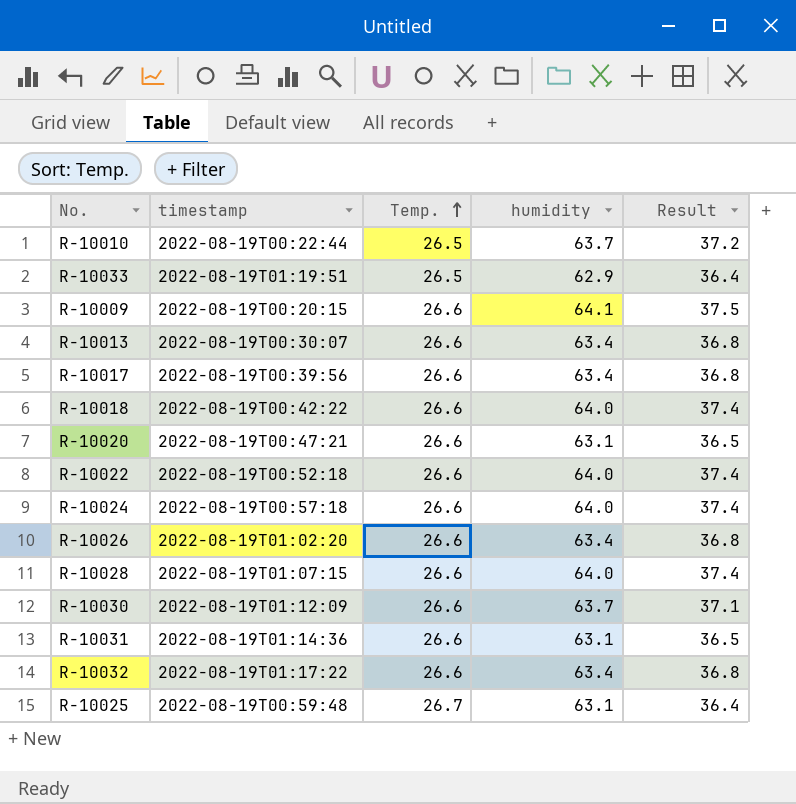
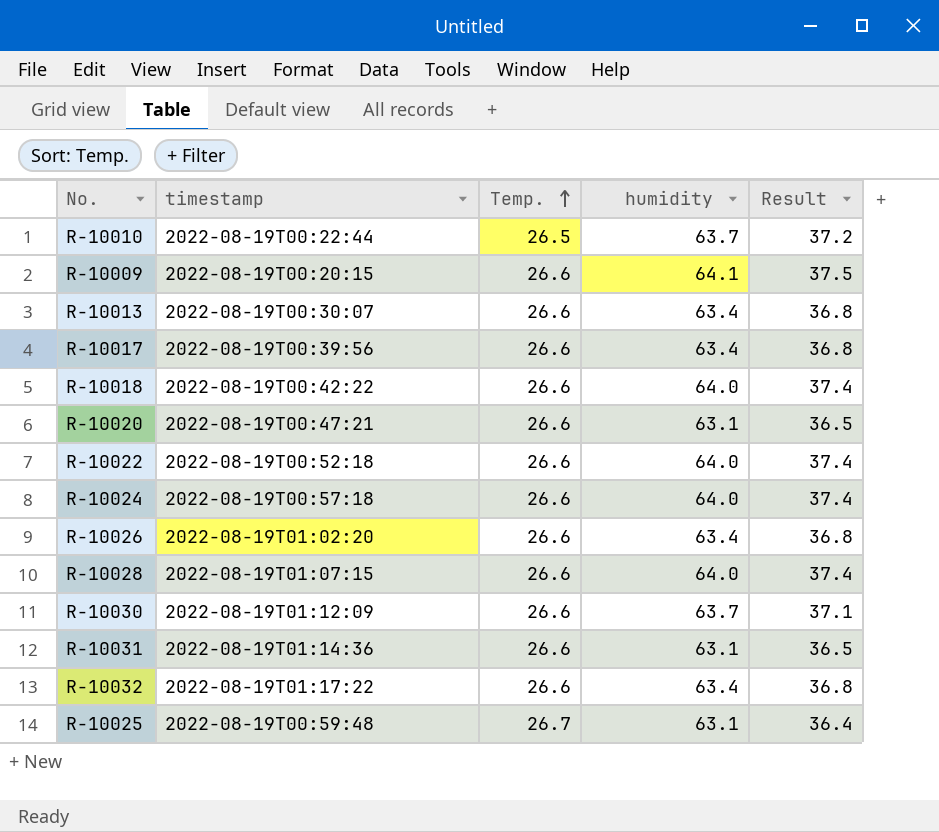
row R-10033: 2022-08-19T01:19:51 | 26.5 | 62.9 | 36.4 -> none

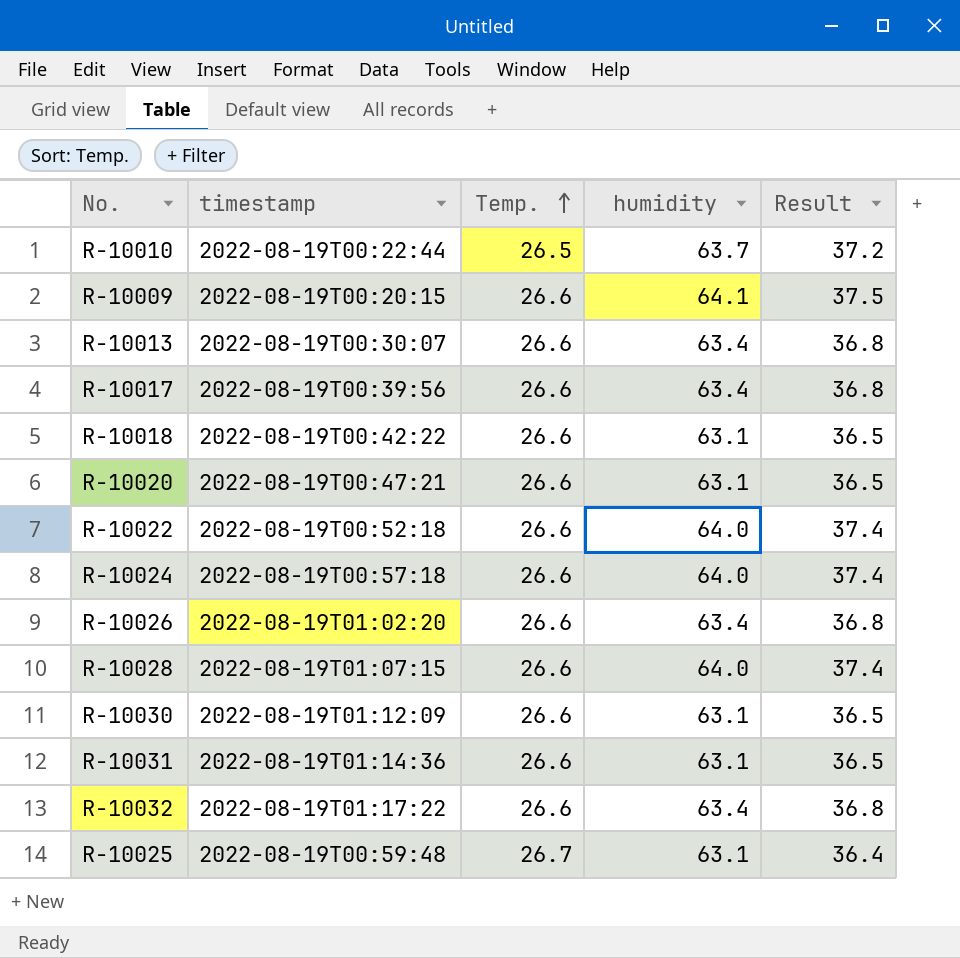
R-10018 | humidity: 64.0 -> 63.1
R-10018 | Result: 37.4 -> 36.5
R-10030 | humidity: 63.7 -> 63.1
R-10030 | Result: 37.1 -> 36.5

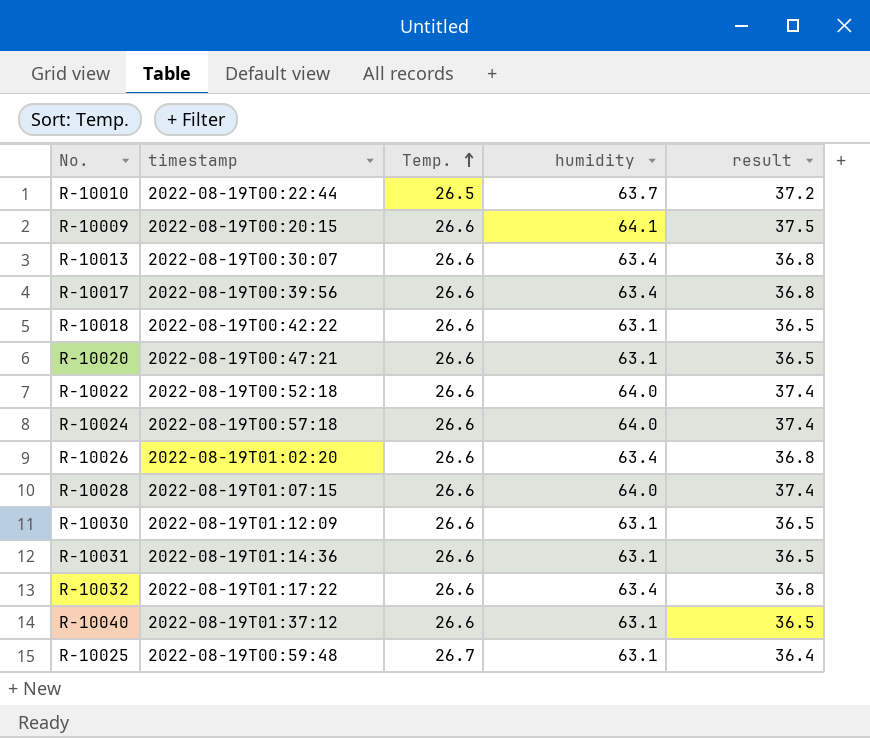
column name: Result -> result
row R-10040: none -> 2022-08-19T01:37:12 | 26.6 | 63.1 | 36.5

